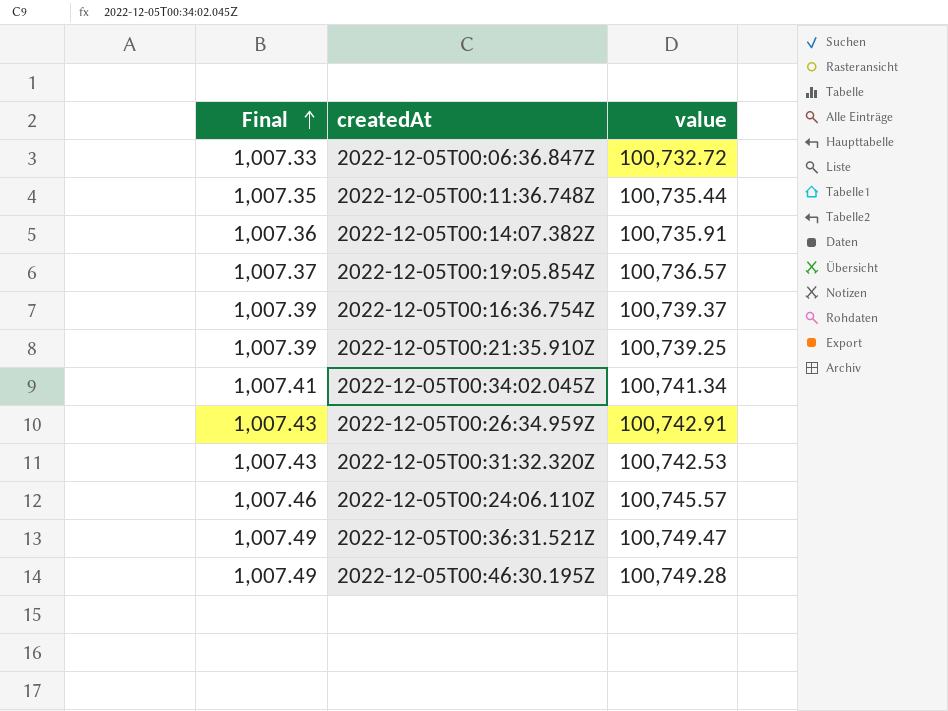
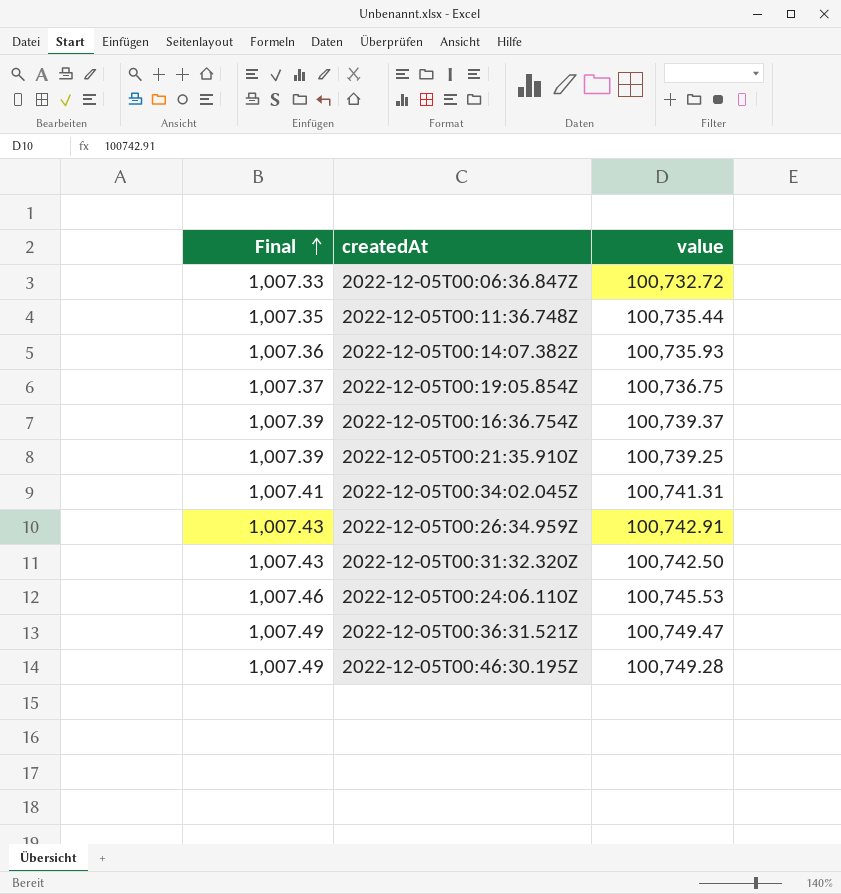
2022-12-05T00:14:07.382Z | value: 100,735.91 -> 100,735.93
2022-12-05T00:19:05.854Z | value: 100,736.57 -> 100,736.75
2022-12-05T00:34:02.045Z | value: 100,741.34 -> 100,741.31
2022-12-05T00:31:32.320Z | value: 100,742.53 -> 100,742.50
2022-12-05T00:24:06.110Z | value: 100,745.57 -> 100,745.53

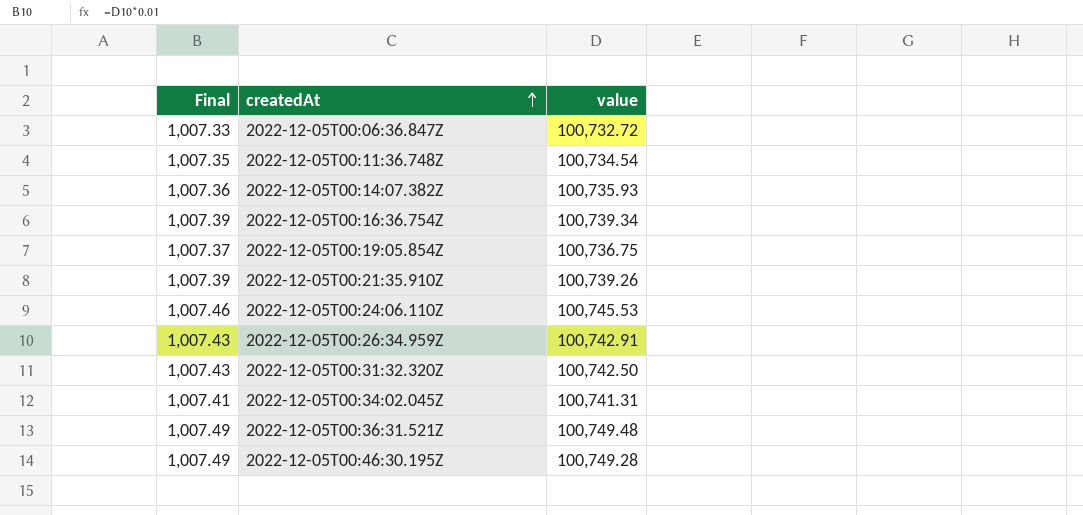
row order: Final ascending -> createdAt ascending
2022-12-05T00:11:36.748Z | value: 100,735.44 -> 100,734.54
2022-12-05T00:16:36.754Z | value: 100,739.37 -> 100,739.34
2022-12-05T00:21:35.910Z | value: 100,739.25 -> 100,739.26
2022-12-05T00:36:31.521Z | value: 100,749.47 -> 100,749.48

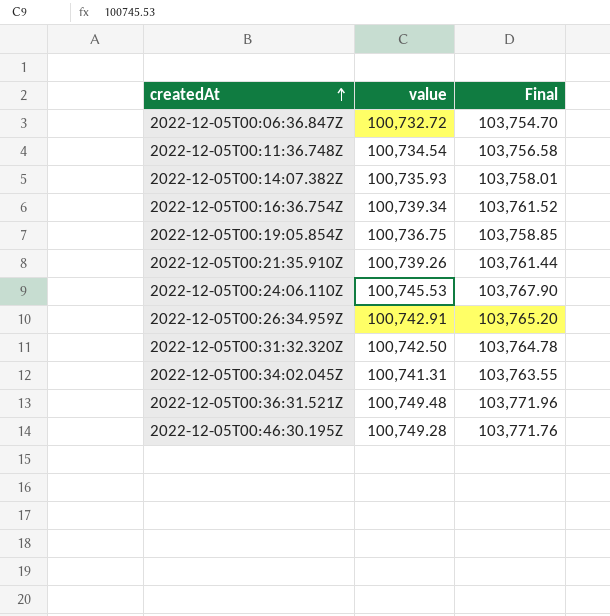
column Final | formula: [value] * 0.01 -> [value] * 1.03
column Final | position: 1 -> 3

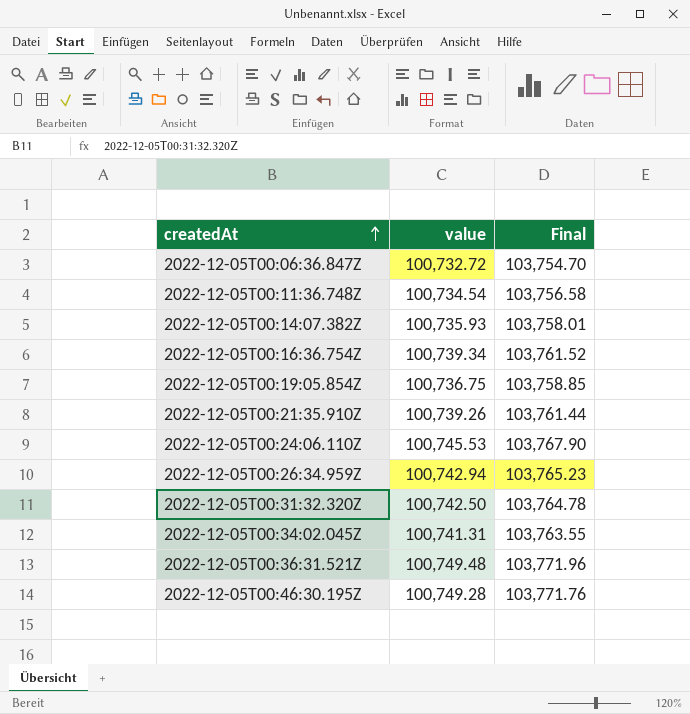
2022-12-05T00:26:34.959Z | value: 100,742.91 -> 100,742.94
2022-12-05T00:26:34.959Z | Final: 103,765.20 -> 103,765.23

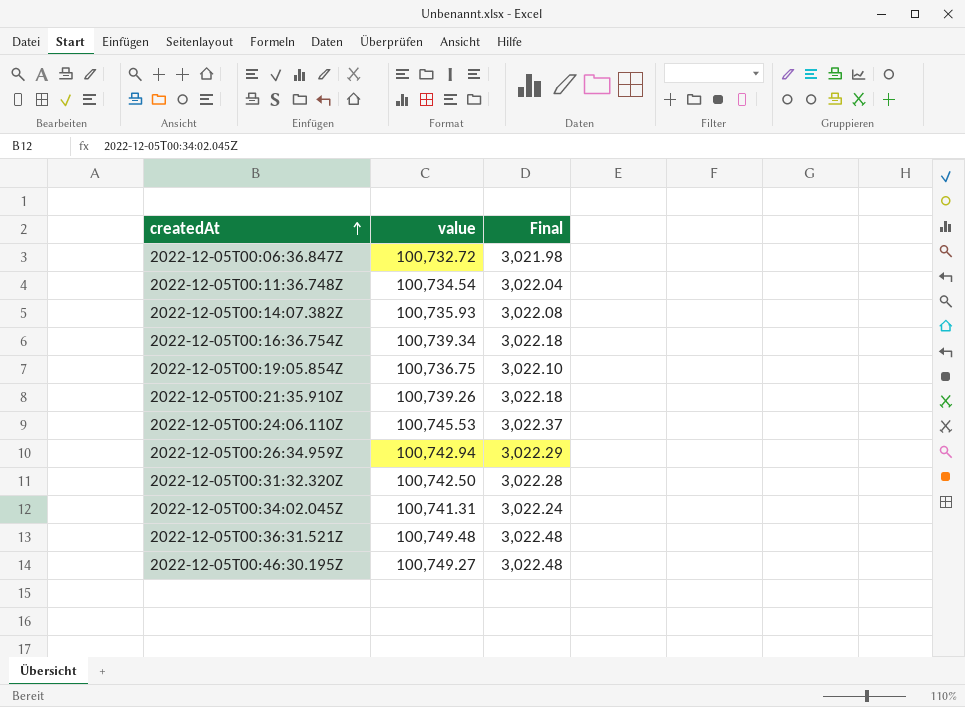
column Final | formula: [value] * 1.03 -> [value] * 0.03
2022-12-05T00:46:30.195Z | value: 100,749.28 -> 100,749.27

